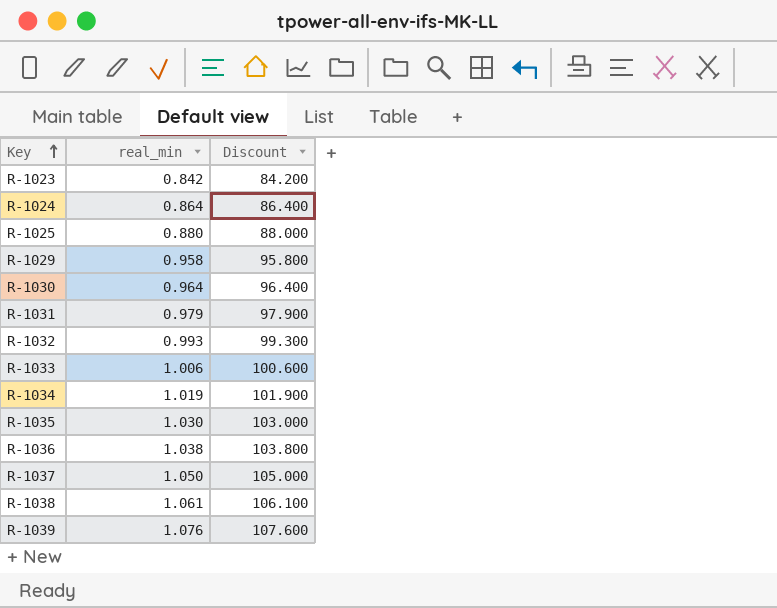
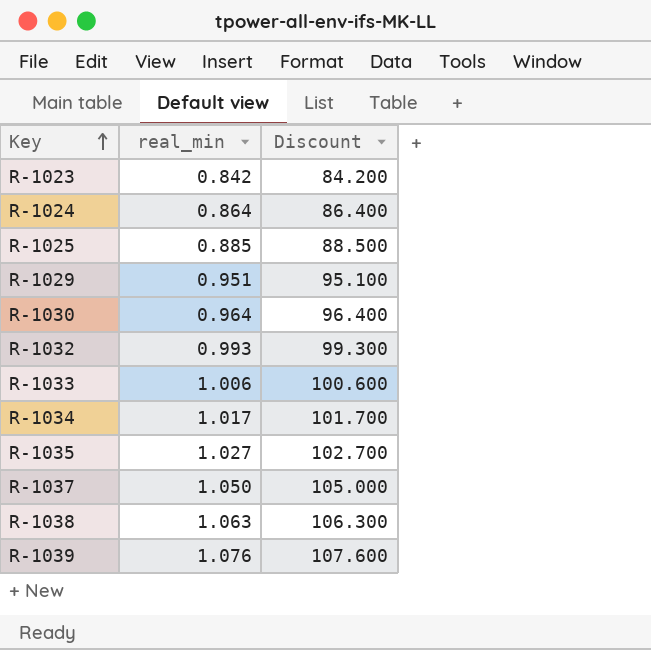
row R-1031: 0.979 | 97.900 -> none
row R-1036: 1.038 | 103.800 -> none
R-1025 | real_min: 0.880 -> 0.885
R-1025 | Discount: 88.000 -> 88.500
R-1029 | real_min: 0.958 -> 0.951
R-1029 | Discount: 95.800 -> 95.100
R-1034 | real_min: 1.019 -> 1.017
R-1034 | Discount: 101.900 -> 101.700
R-1035 | real_min: 1.030 -> 1.027
R-1035 | Discount: 103.000 -> 102.700
R-1038 | real_min: 1.061 -> 1.063
R-1038 | Discount: 106.100 -> 106.300

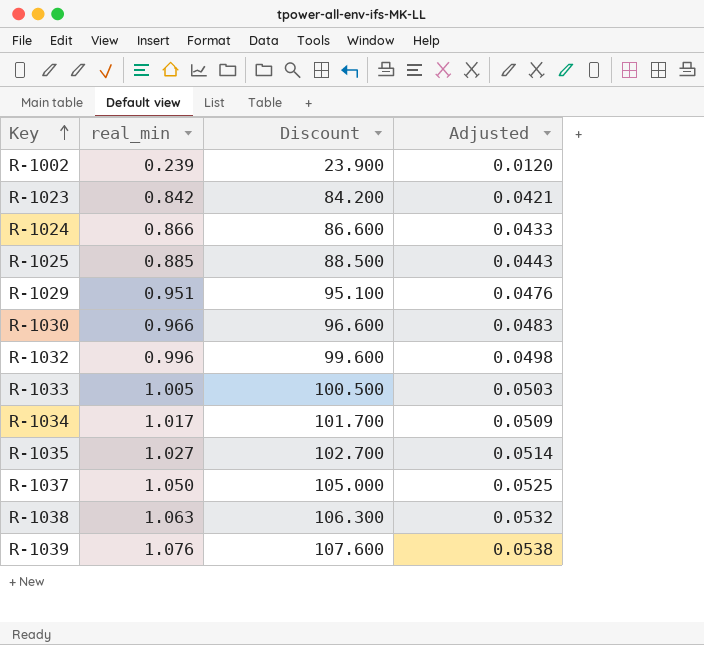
column Adjusted | formula: none -> [real_min] * 0.05
row R-1002: none -> 0.239 | 23.900 | 0.0120
R-1024 | real_min: 0.864 -> 0.866
R-1024 | Discount: 86.400 -> 86.600
R-1030 | real_min: 0.964 -> 0.966
R-1030 | Discount: 96.400 -> 96.600
R-1032 | real_min: 0.993 -> 0.996
R-1032 | Discount: 99.300 -> 99.600
R-1033 | real_min: 1.006 -> 1.005
R-1033 | Discount: 100.600 -> 100.500

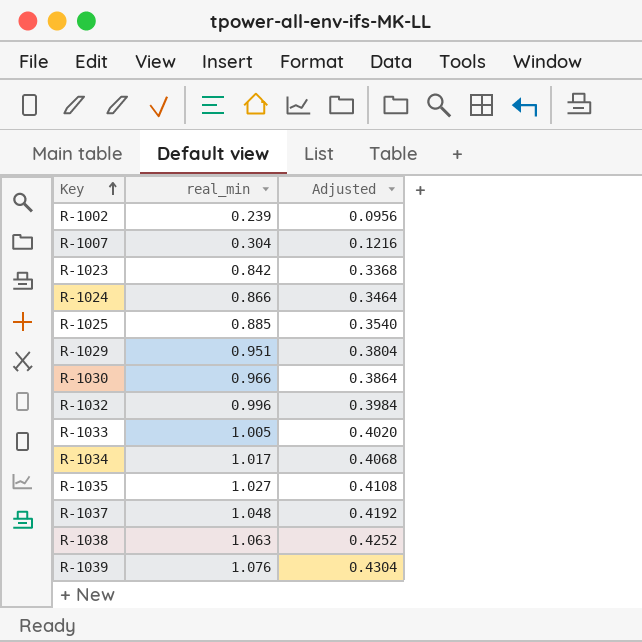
column Discount | formula: [real_min] * 100 -> none
column Adjusted | formula: [real_min] * 0.05 -> [real_min] * 0.4
row R-1007: none -> 0.304 | 0.1216
R-1037 | real_min: 1.050 -> 1.048

